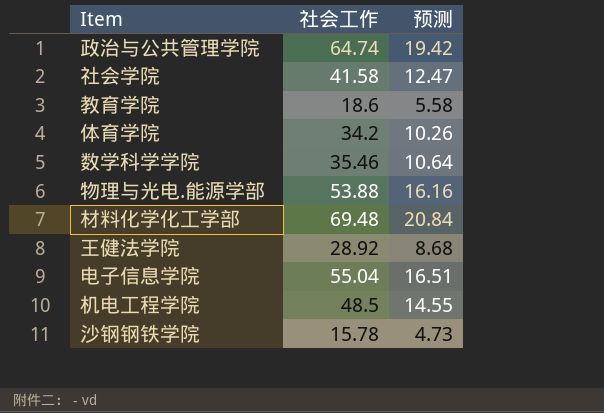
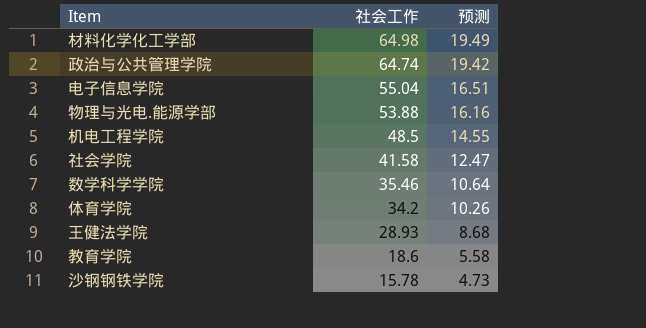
row order: none -> 社会工作 descending
材料化学化工学部 | 社会工作: 69.48 -> 64.98
材料化学化工学部 | 预测: 20.84 -> 19.49
王健法学院 | 社会工作: 28.92 -> 28.93

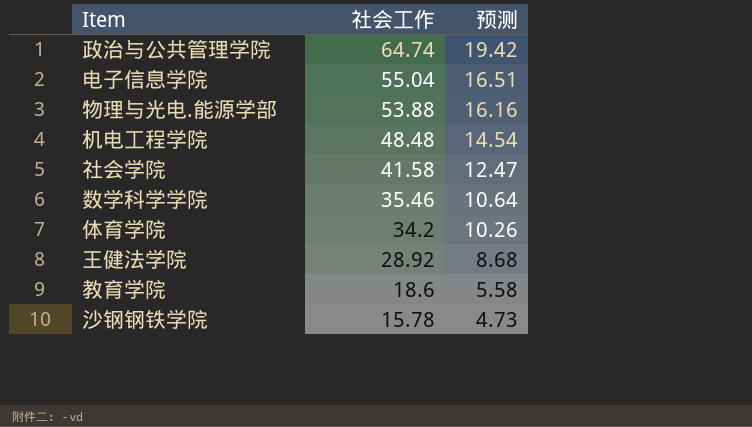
row 材料化学化工学部: 64.98 | 19.49 -> none
机电工程学院 | 社会工作: 48.5 -> 48.48
机电工程学院 | 预测: 14.55 -> 14.54
王健法学院 | 社会工作: 28.93 -> 28.92

